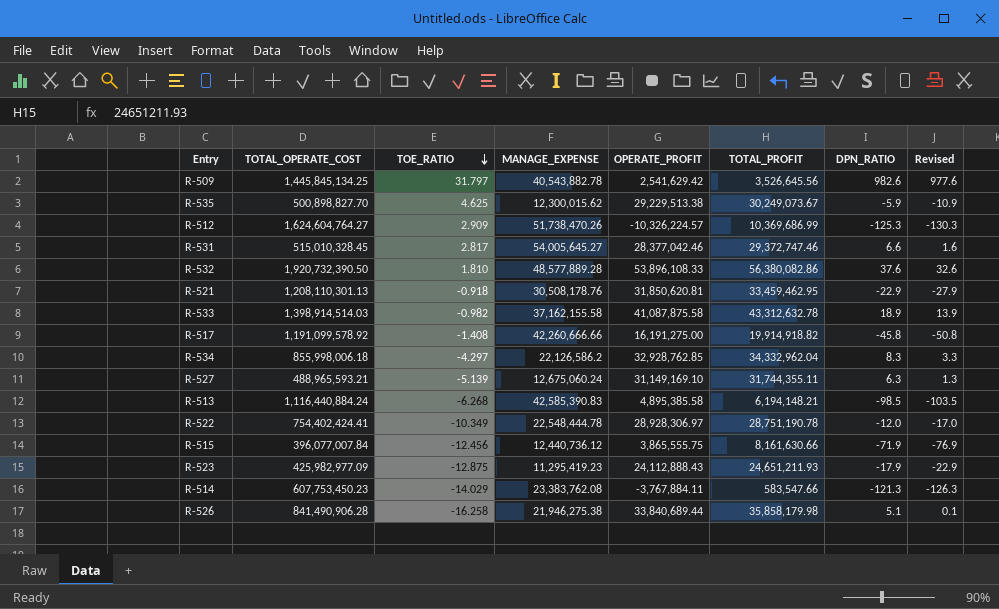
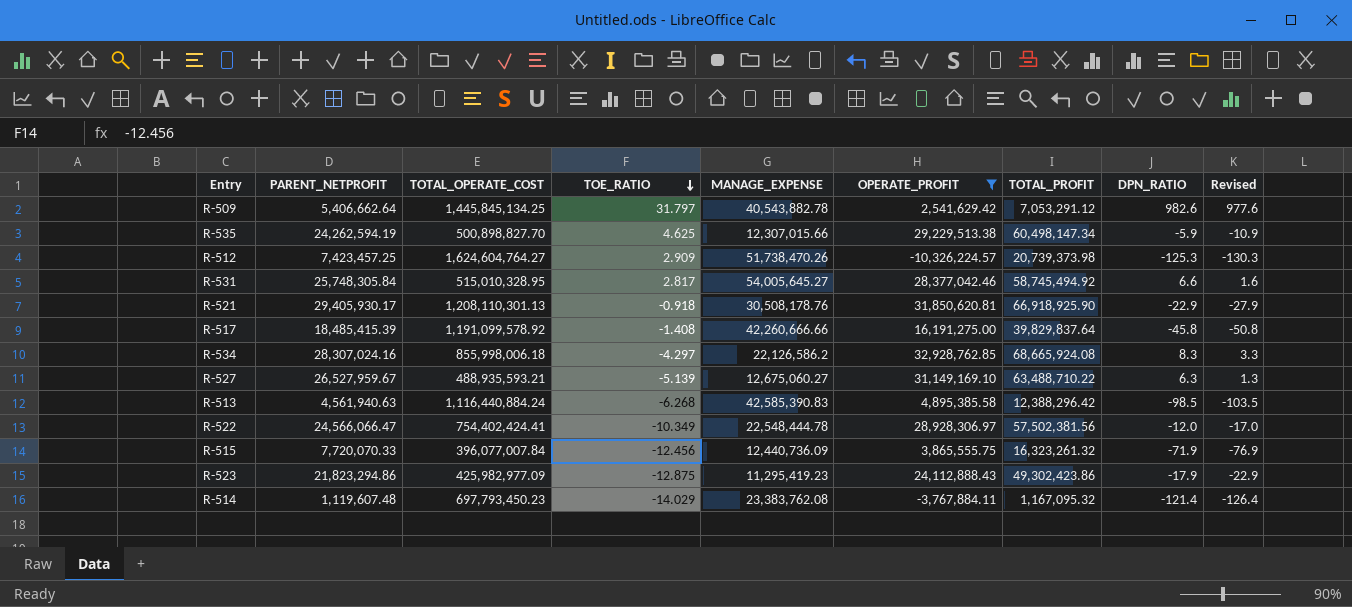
filter: none -> OPERATE_PROFIT <= 32,928,762.85
column PARENT_NETPROFIT | position: none -> 2
R-509 | TOTAL_PROFIT: 3,526,645.56 -> 7,053,291.12
R-535 | MANAGE_EXPENSE: 12,300,015.62 -> 12,307,015.66
R-535 | TOTAL_PROFIT: 30,249,073.67 -> 60,498,147.34
R-512 | TOTAL_PROFIT: 10,369,686.99 -> 20,739,373.98
R-531 | TOTAL_OPERATE_COST: 515,010,328.45 -> 515,010,328.95
R-531 | TOTAL_PROFIT: 29,372,747.46 -> 58,745,494.92
R-521 | TOTAL_PROFIT: 33,459,462.95 -> 66,918,925.90
R-517 | TOTAL_PROFIT: 19,914,918.82 -> 39,829,837.64
R-534 | TOTAL_PROFIT: 34,332,962.04 -> 68,665,924.08
R-527 | TOTAL_OPERATE_COST: 488,965,593.21 -> 488,935,593.21
R-527 | MANAGE_EXPENSE: 12,675,060.24 -> 12,675,060.27
R-527 | TOTAL_PROFIT: 31,744,355.11 -> 63,488,710.22
R-513 | TOTAL_PROFIT: 6,194,148.21 -> 12,388,296.42
R-522 | TOTAL_PROFIT: 28,751,190.78 -> 57,502,381.56
R-515 | MANAGE_EXPENSE: 12,440,736.12 -> 12,440,736.09
R-515 | TOTAL_PROFIT: 8,161,630.66 -> 16,323,261.32
R-523 | TOTAL_PROFIT: 24,651,211.93 -> 49,302,423.86
R-514 | TOTAL_OPERATE_COST: 607,753,450.23 -> 697,793,450.23
R-514 | TOTAL_PROFIT: 583,547.66 -> 1,167,095.32
R-514 | DPN_RATIO: -121.3 -> -121.4
R-514 | Revised: -126.3 -> -126.4

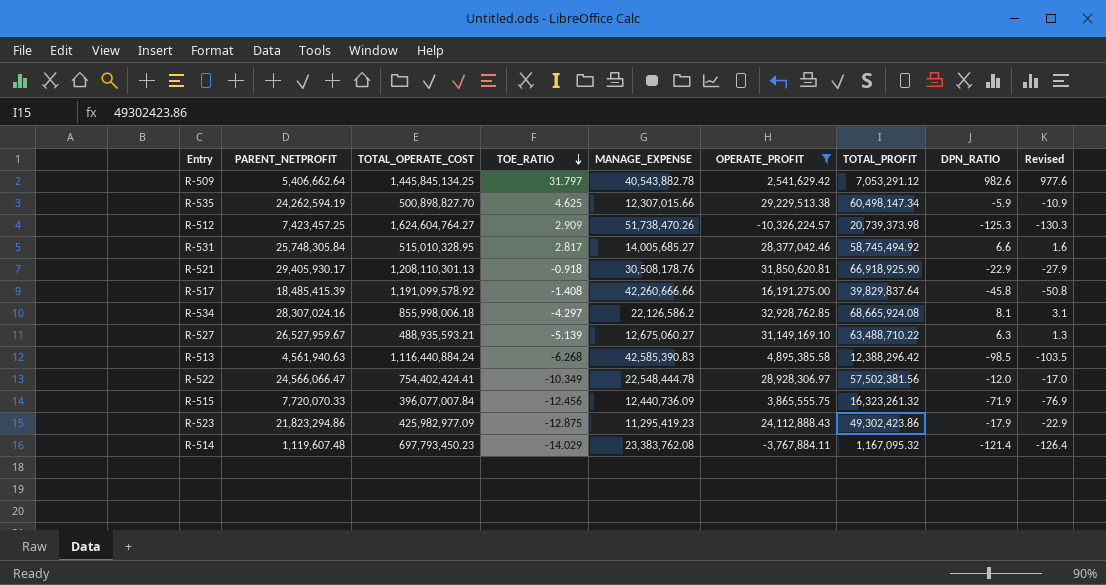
R-531 | MANAGE_EXPENSE: 54,005,645.27 -> 14,005,685.27
R-534 | DPN_RATIO: 8.3 -> 8.1
R-534 | Revised: 3.3 -> 3.1

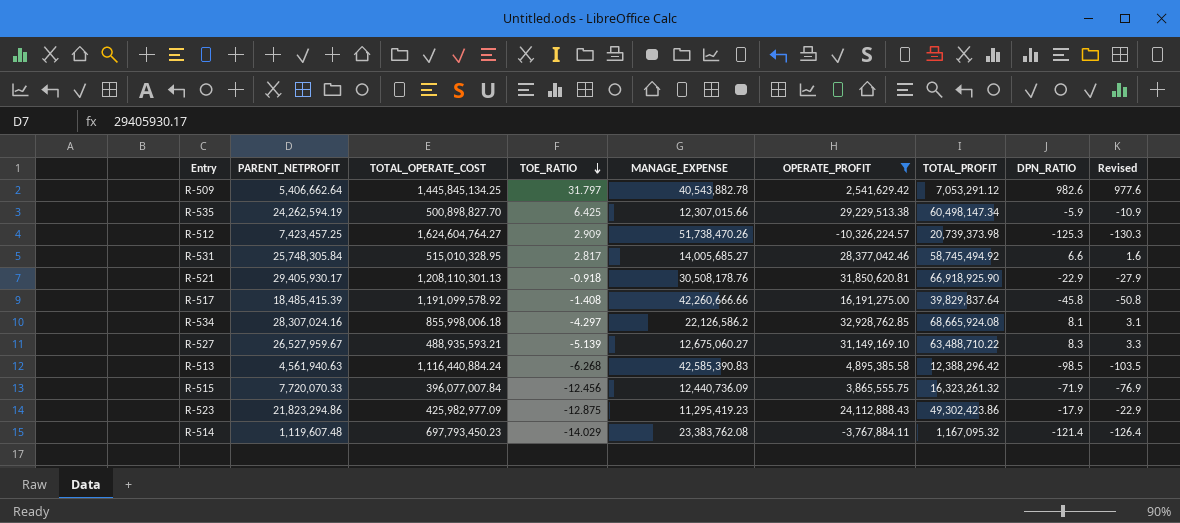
row R-522: 24,566,066.47 | 754,402,424.41 | -10.349 | 22,548,444.78 | 28,928,306.97 | 57,502,381.56 | -12.0 | -17.0 -> none
R-535 | TOE_RATIO: 4.625 -> 6.425
R-527 | DPN_RATIO: 6.3 -> 8.3
R-527 | Revised: 1.3 -> 3.3

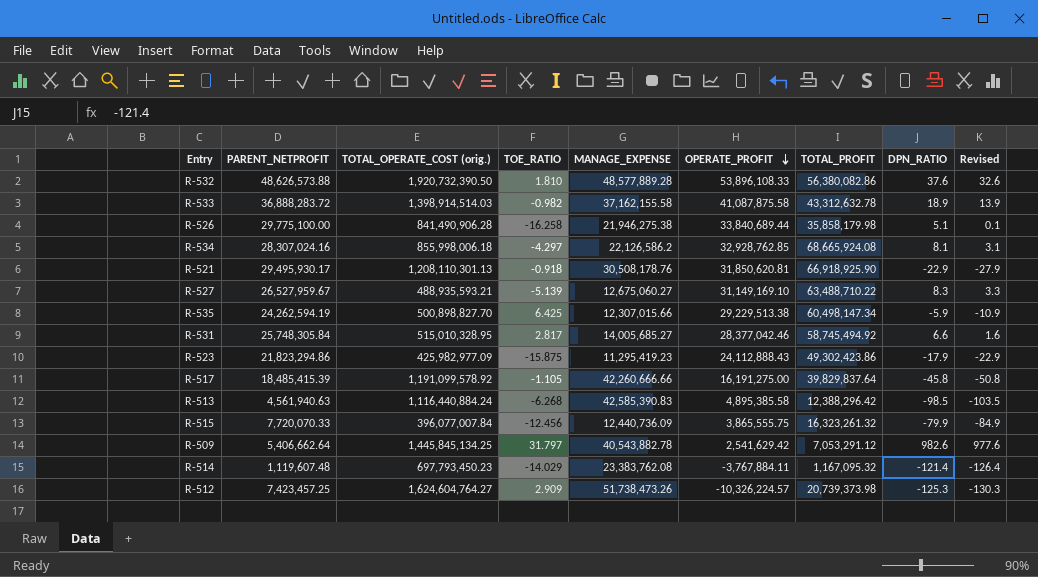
filter: OPERATE_PROFIT <= 32,928,762.85 -> none
row order: TOE_RATIO descending -> OPERATE_PROFIT descending
column name: TOTAL_OPERATE_COST -> TOTAL_OPERATE_COST (orig.)
R-521 | PARENT_NETPROFIT: 29,405,930.17 -> 29,495,930.17
R-523 | TOE_RATIO: -12.875 -> -15.875
R-517 | TOE_RATIO: -1.408 -> -1.105
R-515 | DPN_RATIO: -71.9 -> -79.9
R-515 | Revised: -76.9 -> -84.9
R-512 | MANAGE_EXPENSE: 51,738,470.26 -> 51,738,473.26

